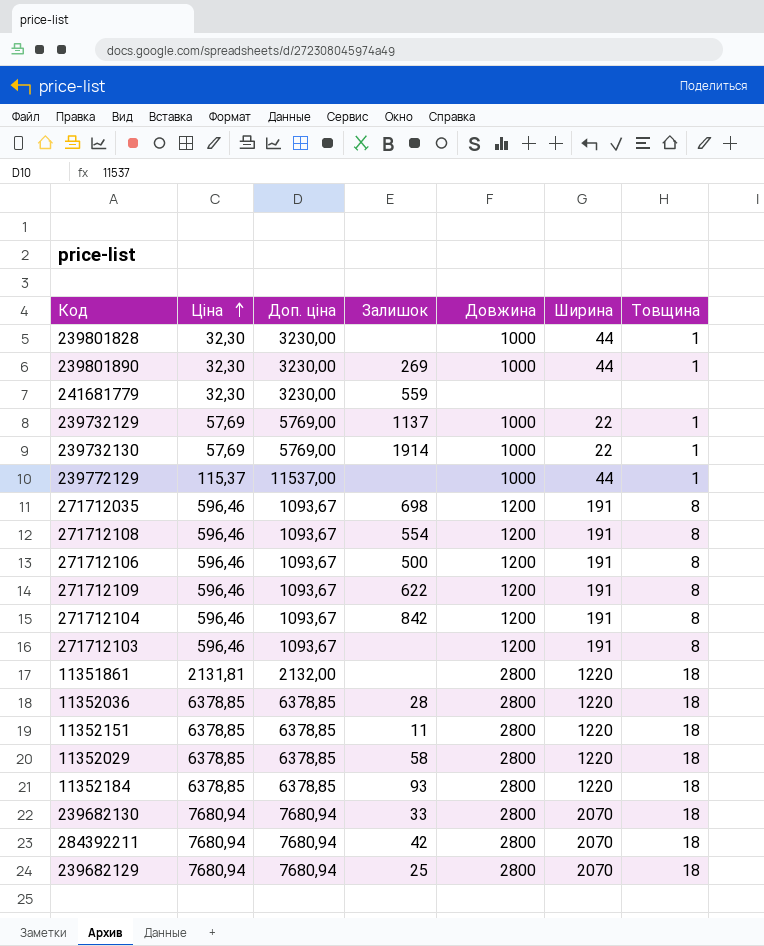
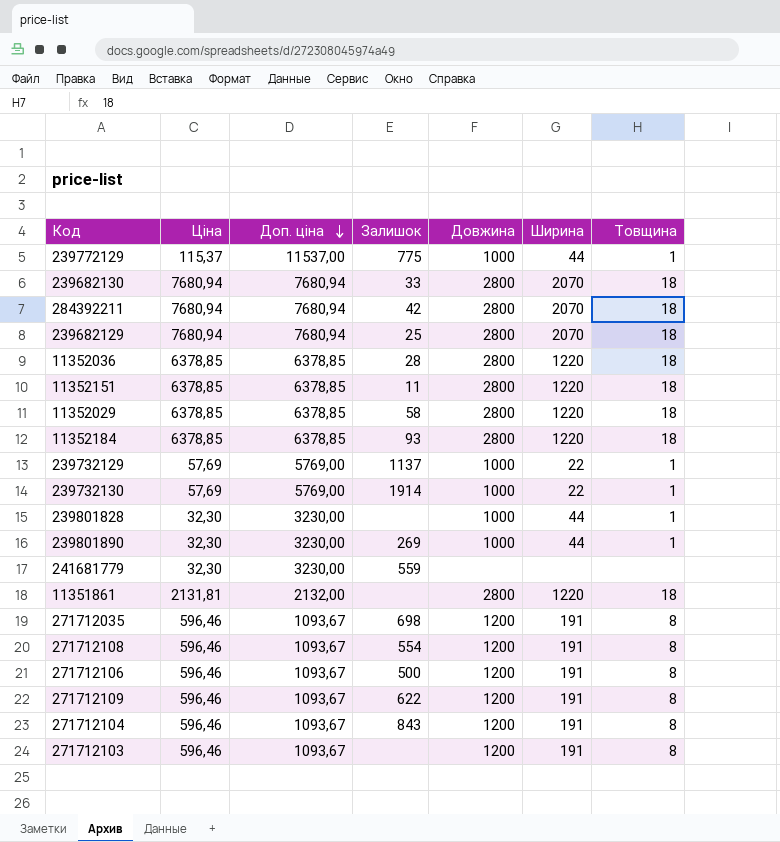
row order: Ціна ascending -> Доп. ціна descending
239772129 | Залишок: none -> 775
271712104 | Залишок: 842 -> 843

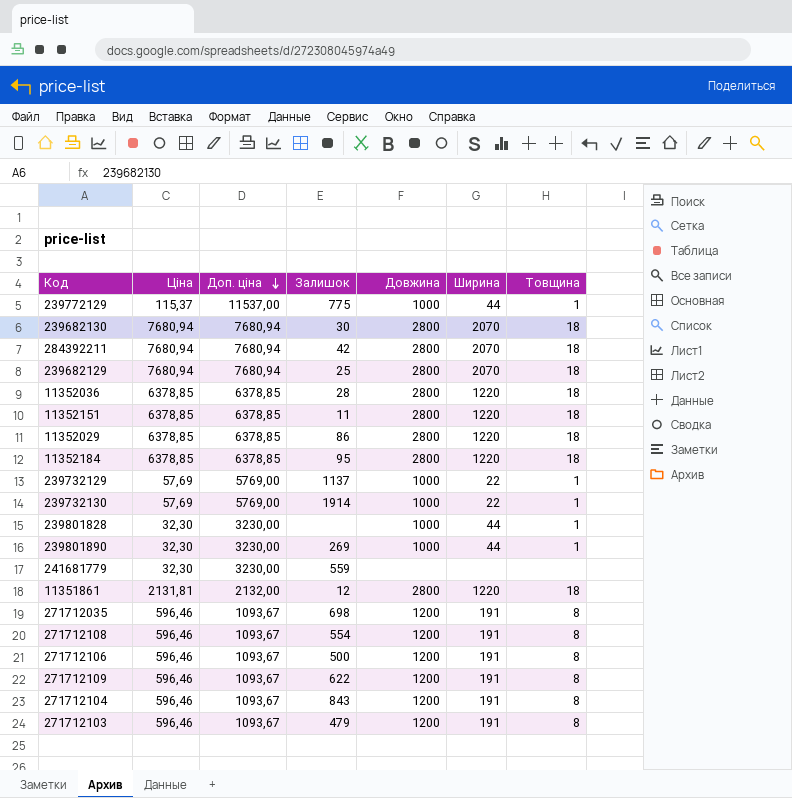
239682130 | Залишок: 33 -> 30
11352029 | Залишок: 58 -> 86
11352184 | Залишок: 93 -> 95
11351861 | Залишок: none -> 12
271712103 | Залишок: none -> 479

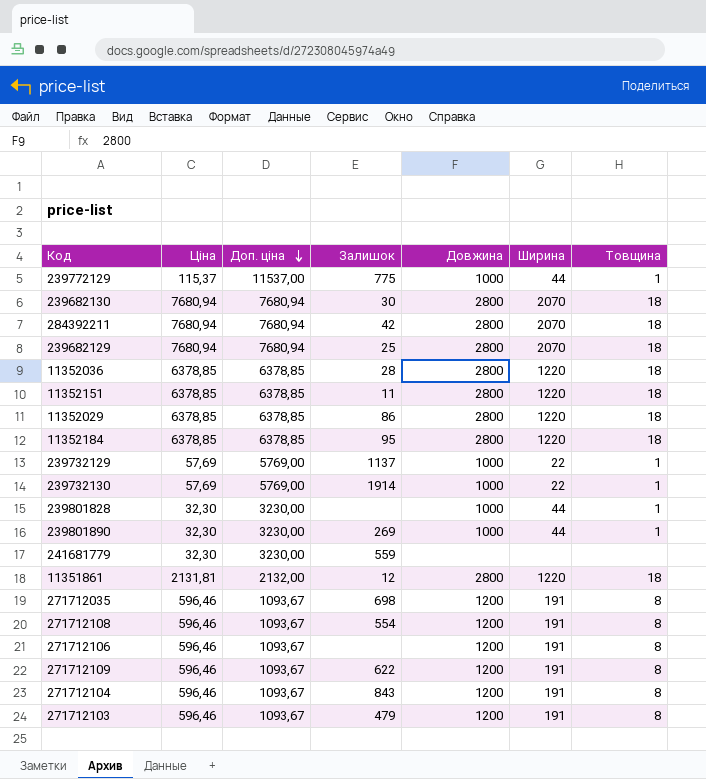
271712106 | Залишок: 500 -> none

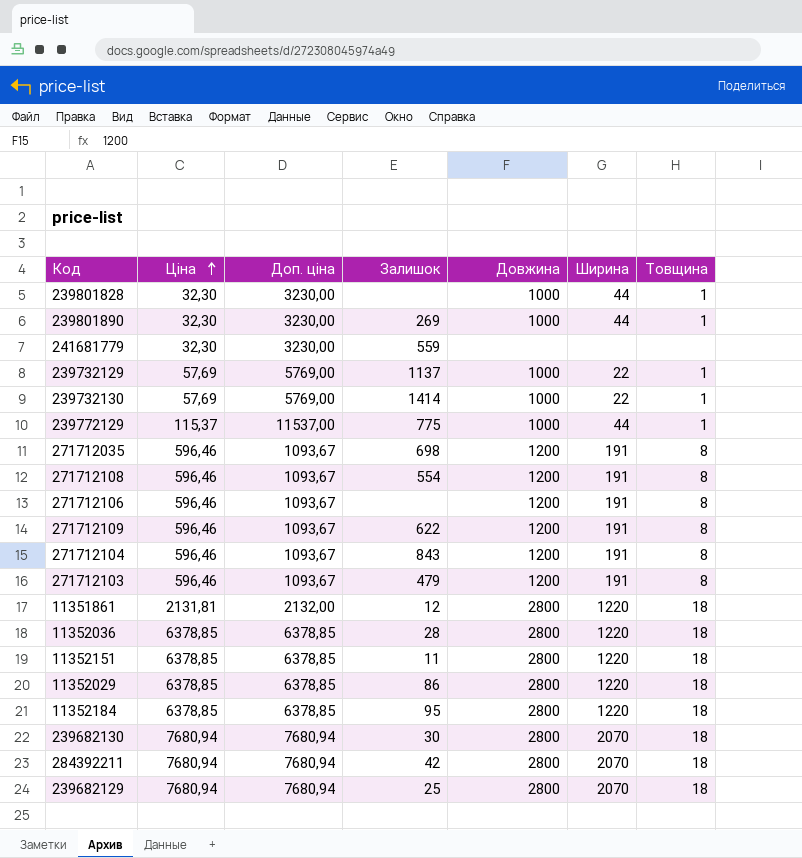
row order: Доп. ціна descending -> Ціна ascending
239732130 | Залишок: 1914 -> 1414

